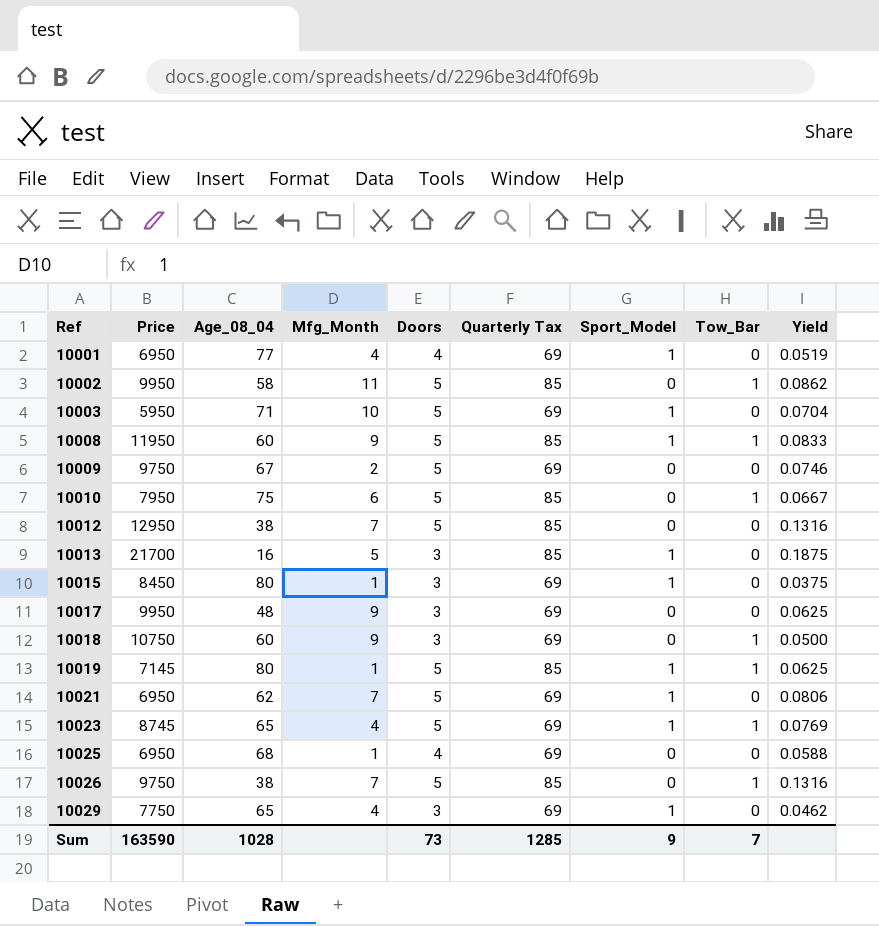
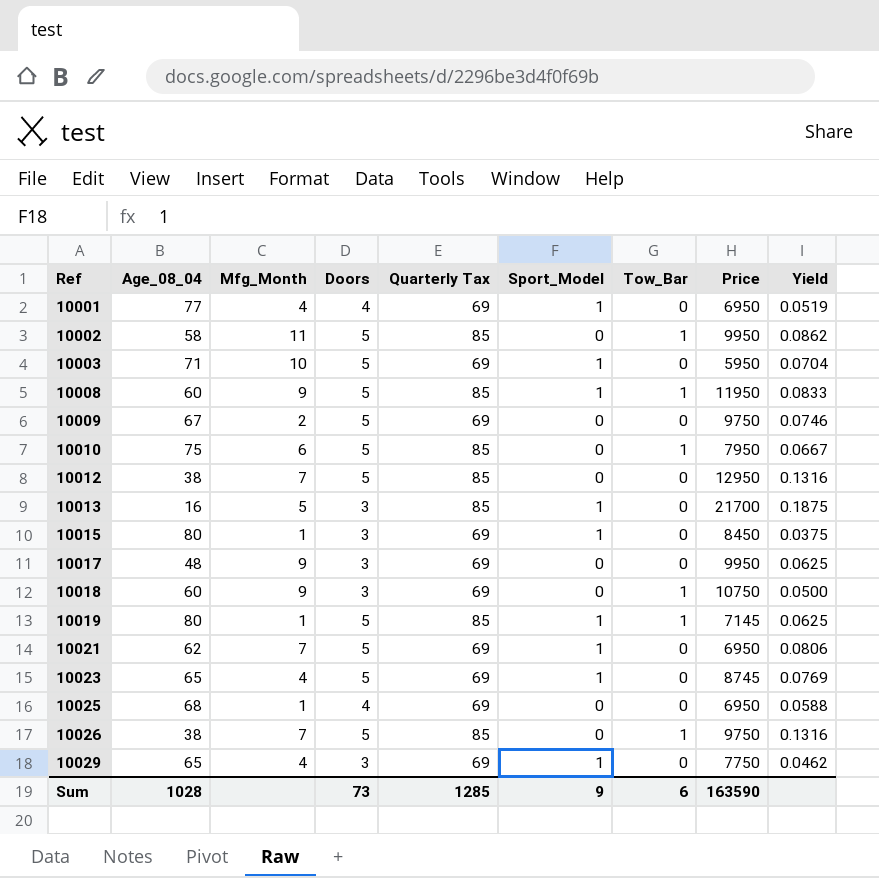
column Price | position: 2 -> 8
10023 | Tow_Bar: 1 -> 0
Sum | Tow_Bar: 7 -> 6

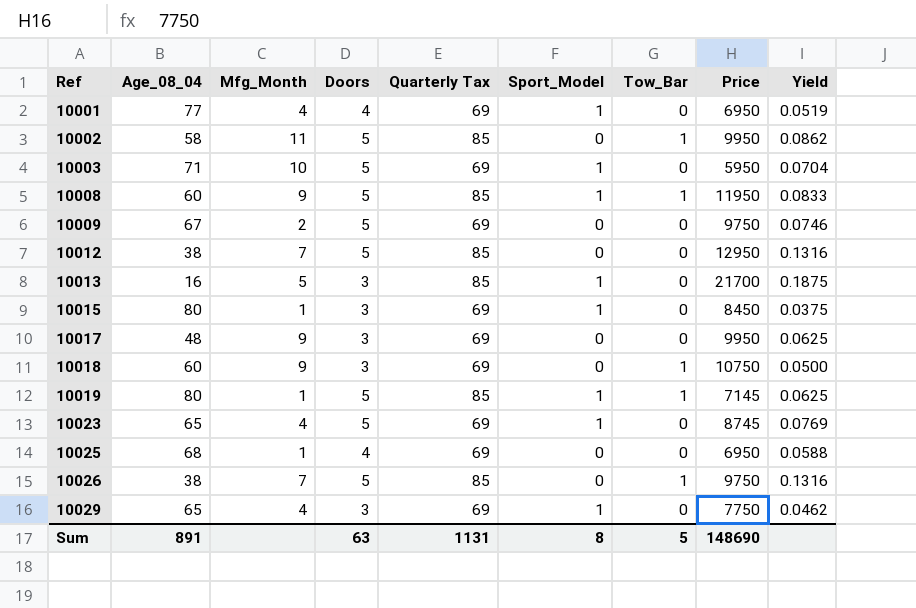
row 10010: 75 | 6 | 5 | 85 | 0 | 1 | 7950 | 0.0667 -> none
row 10021: 62 | 7 | 5 | 69 | 1 | 0 | 6950 | 0.0806 -> none
Sum | Age_08_04: 1028 -> 891
Sum | Doors: 73 -> 63
Sum | Quarterly Tax: 1285 -> 1131
Sum | Sport_Model: 9 -> 8
Sum | Tow_Bar: 6 -> 5
Sum | Price: 163590 -> 148690

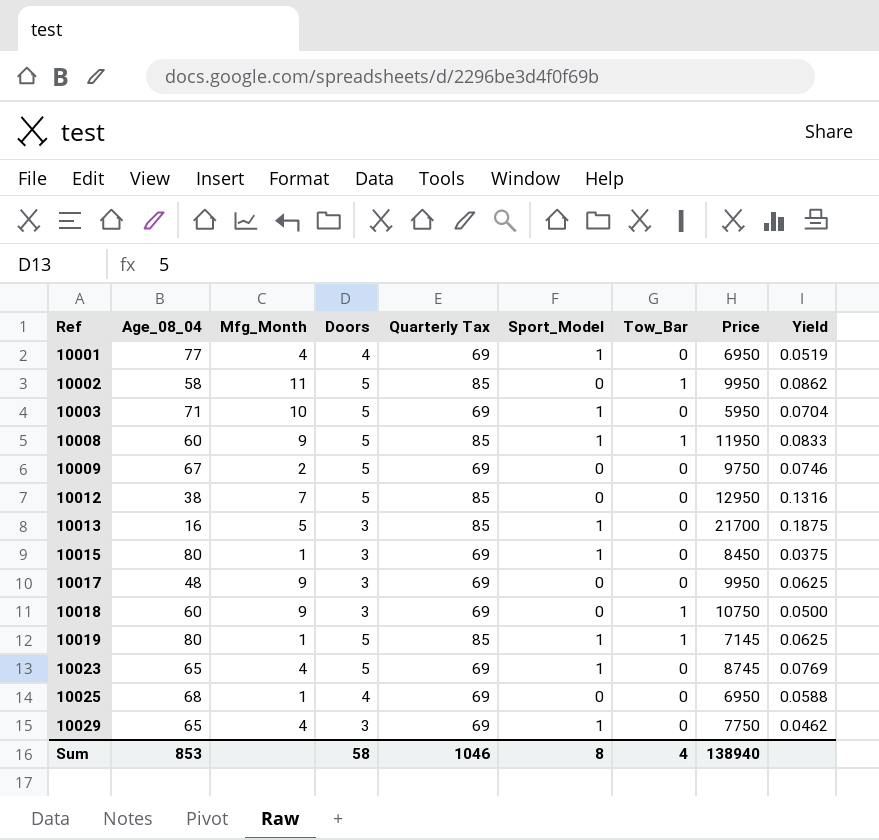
row 10026: 38 | 7 | 5 | 85 | 0 | 1 | 9750 | 0.1316 -> none
Sum | Age_08_04: 891 -> 853
Sum | Doors: 63 -> 58
Sum | Quarterly Tax: 1131 -> 1046
Sum | Tow_Bar: 5 -> 4
Sum | Price: 148690 -> 138940

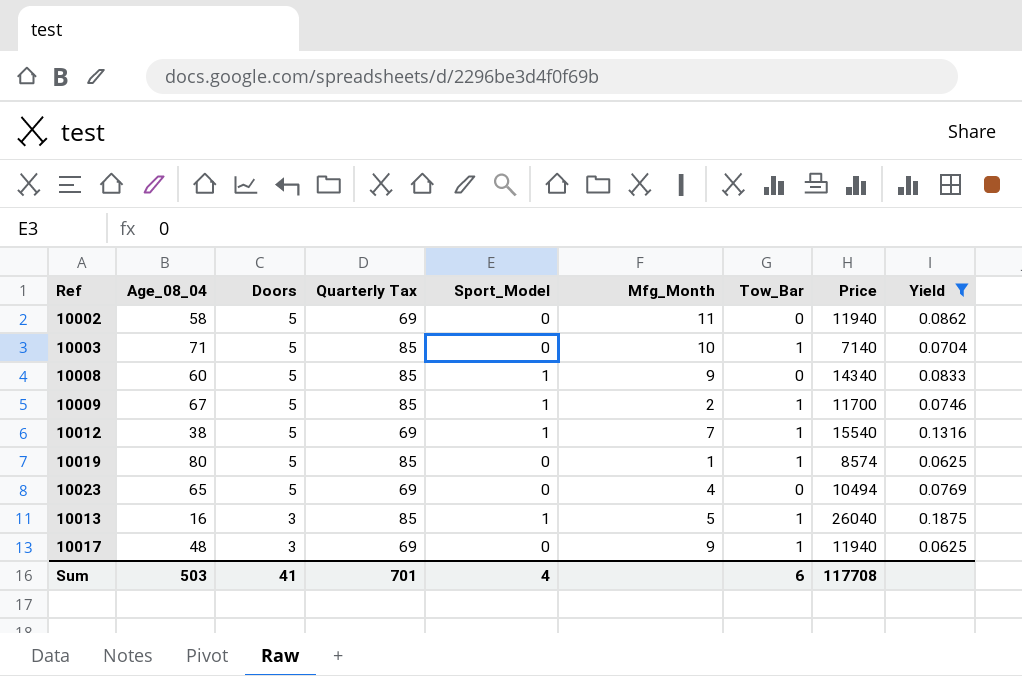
filter: none -> Yield >= 0.0625
row order: Ref ascending -> Doors descending
column Mfg_Month | position: 3 -> 6
10002 | Quarterly Tax: 85 -> 69
10002 | Tow_Bar: 1 -> 0
10002 | Price: 9950 -> 11940
10003 | Quarterly Tax: 69 -> 85
10003 | Sport_Model: 1 -> 0
10003 | Tow_Bar: 0 -> 1
10003 | Price: 5950 -> 7140
10008 | Tow_Bar: 1 -> 0
10008 | Price: 11950 -> 14340
10009 | Quarterly Tax: 69 -> 85
10009 | Sport_Model: 0 -> 1
10009 | Tow_Bar: 0 -> 1
10009 | Price: 9750 -> 11700
10012 | Quarterly Tax: 85 -> 69
10012 | Sport_Model: 0 -> 1
10012 | Tow_Bar: 0 -> 1
10012 | Price: 12950 -> 15540
10019 | Sport_Model: 1 -> 0
10019 | Price: 7145 -> 8574
10023 | Sport_Model: 1 -> 0
10023 | Price: 8745 -> 10494
10013 | Tow_Bar: 0 -> 1
10013 | Price: 21700 -> 26040
10017 | Tow_Bar: 0 -> 1
10017 | Price: 9950 -> 11940
Sum | Age_08_04: 853 -> 503
Sum | Doors: 58 -> 41
Sum | Quarterly Tax: 1046 -> 701
Sum | Sport_Model: 8 -> 4
Sum | Tow_Bar: 4 -> 6
Sum | Price: 138940 -> 117708

